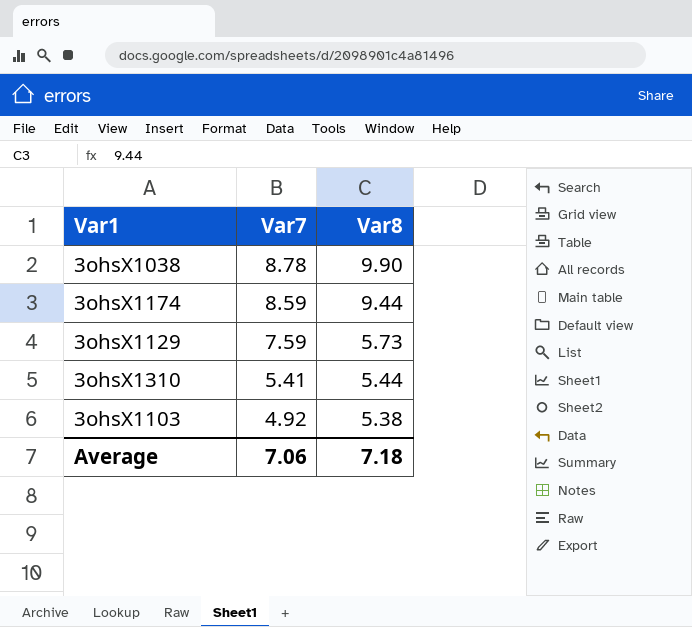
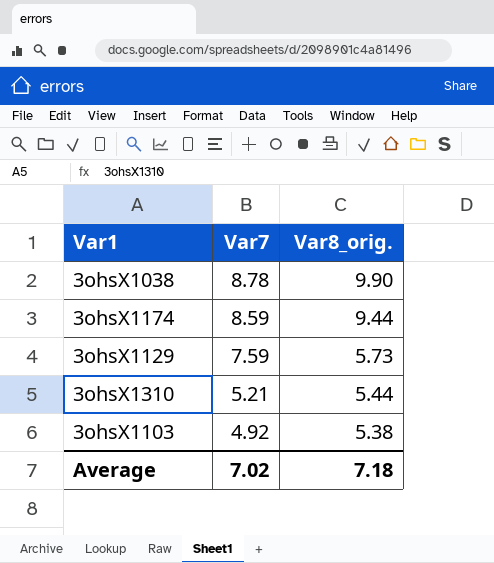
column name: Var8 -> Var8_orig.
3ohsX1310 | Var7: 5.41 -> 5.21
Average | Var7: 7.06 -> 7.02

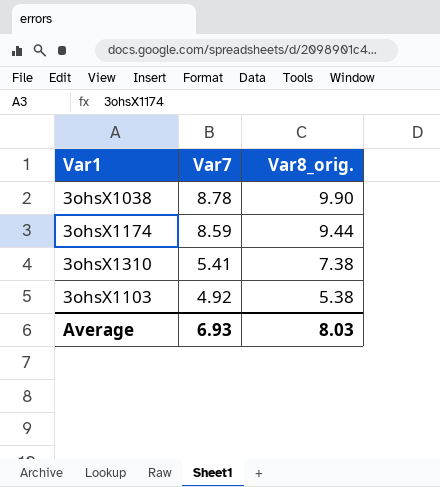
row 3ohsX1129: 7.59 | 5.73 -> none
3ohsX1310 | Var7: 5.21 -> 5.41
3ohsX1310 | Var8_orig.: 5.44 -> 7.38
Average | Var7: 7.02 -> 6.93
Average | Var8_orig.: 7.18 -> 8.03

